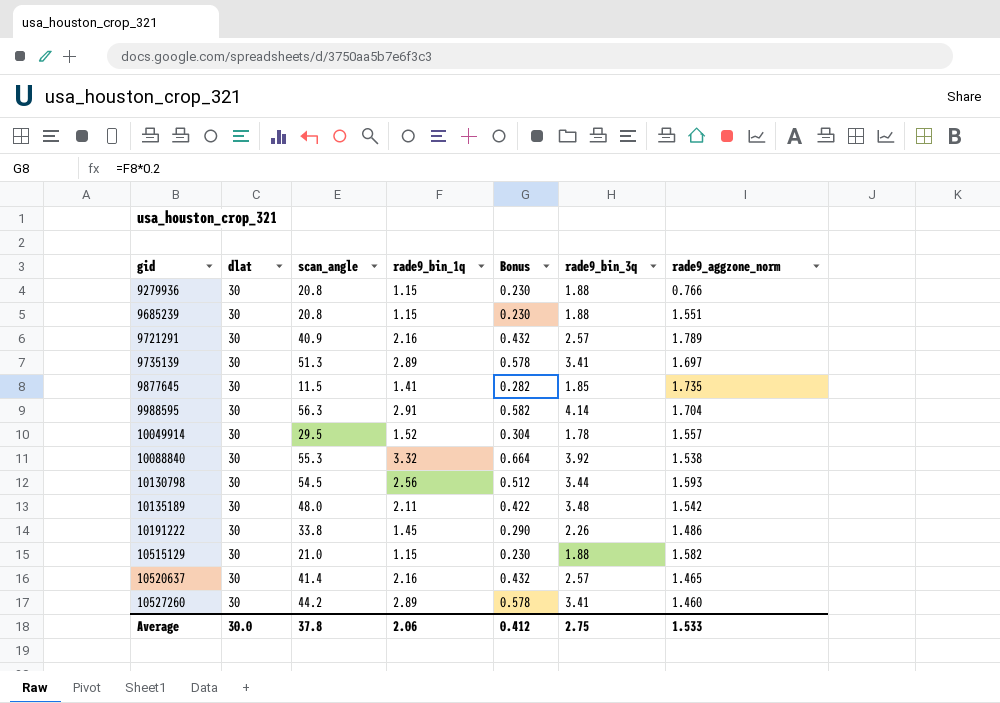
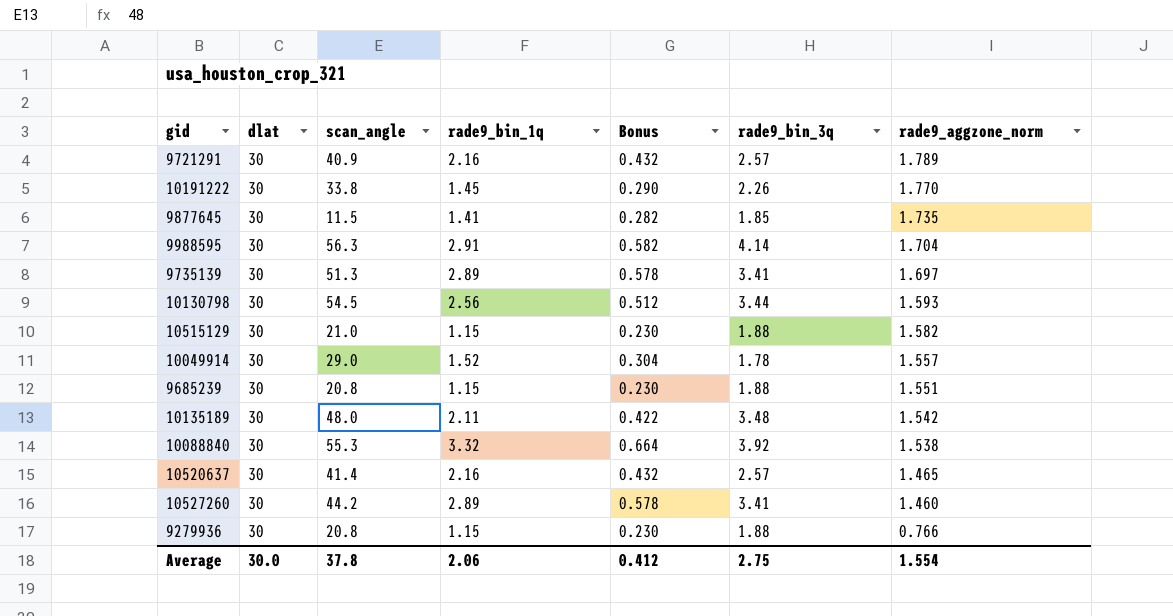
row order: gid ascending -> rade9_aggzone_norm descending
10191222 | rade9_aggzone_norm: 1.486 -> 1.770
10049914 | scan_angle: 29.5 -> 29.0
Average | rade9_aggzone_norm: 1.533 -> 1.554

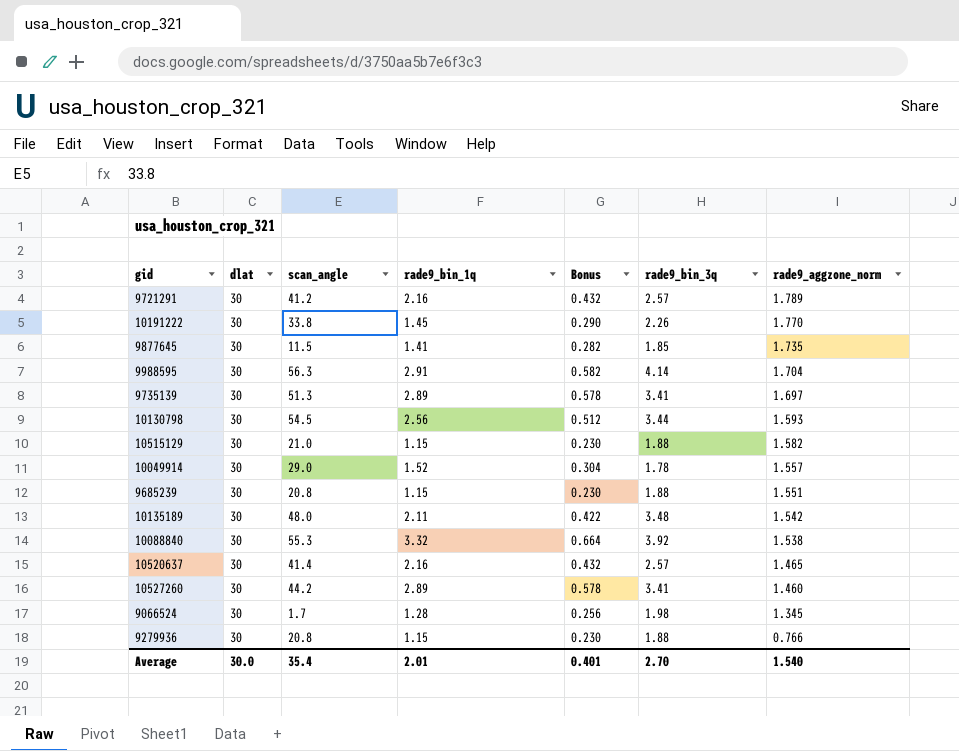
9721291 | scan_angle: 40.9 -> 41.2
row 9066524: none -> 30 | 1.7 | 1.28 | 0.256 | 1.98 | 1.345
Average | scan_angle: 37.8 -> 35.4
Average | rade9_bin_1q: 2.06 -> 2.01
Average | Bonus: 0.412 -> 0.401
Average | rade9_bin_3q: 2.75 -> 2.70
Average | rade9_aggzone_norm: 1.554 -> 1.540

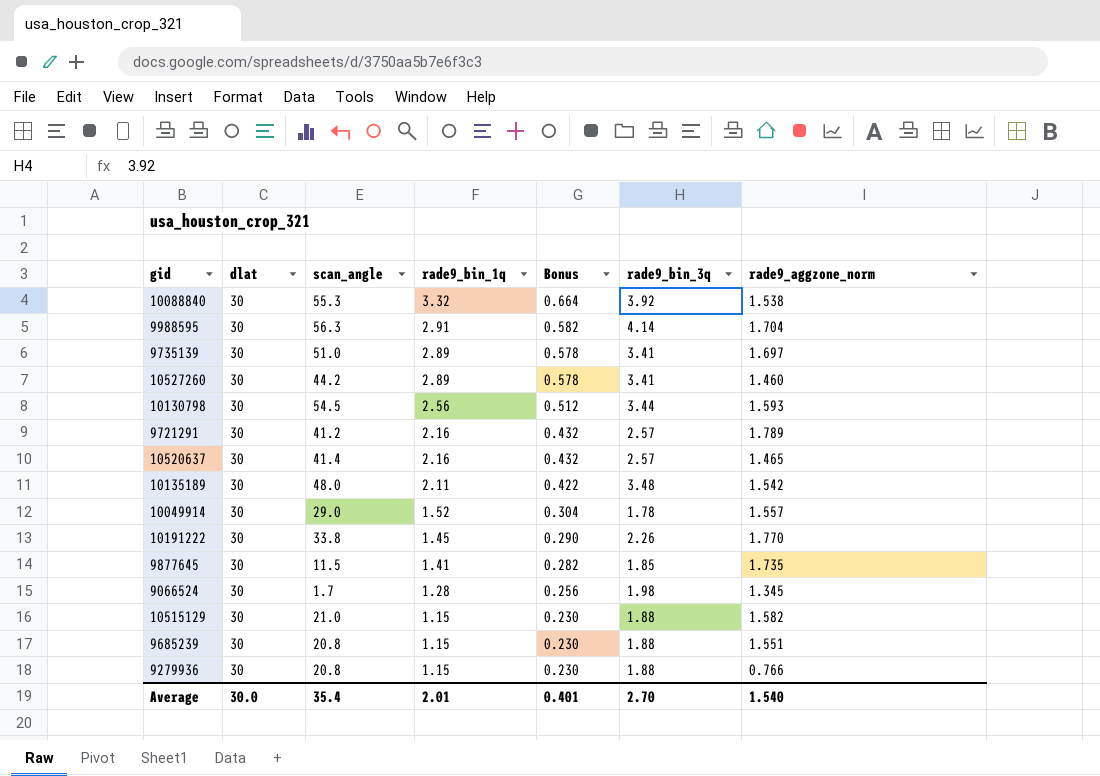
row order: rade9_aggzone_norm descending -> rade9_bin_1q descending
9735139 | scan_angle: 51.3 -> 51.0

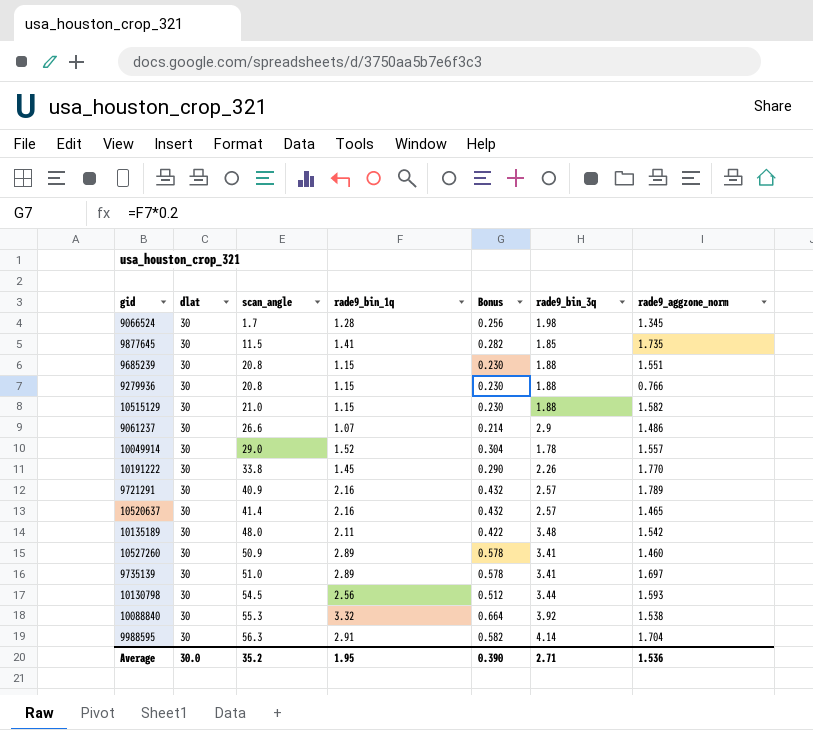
row order: rade9_bin_1q descending -> scan_angle ascending
row 9061237: none -> 30 | 26.6 | 1.07 | 0.214 | 2.9 | 1.486
9721291 | scan_angle: 41.2 -> 40.9
10527260 | scan_angle: 44.2 -> 50.9
Average | scan_angle: 35.4 -> 35.2
Average | rade9_bin_1q: 2.01 -> 1.95
Average | Bonus: 0.401 -> 0.390
Average | rade9_bin_3q: 2.70 -> 2.71
Average | rade9_aggzone_norm: 1.540 -> 1.536

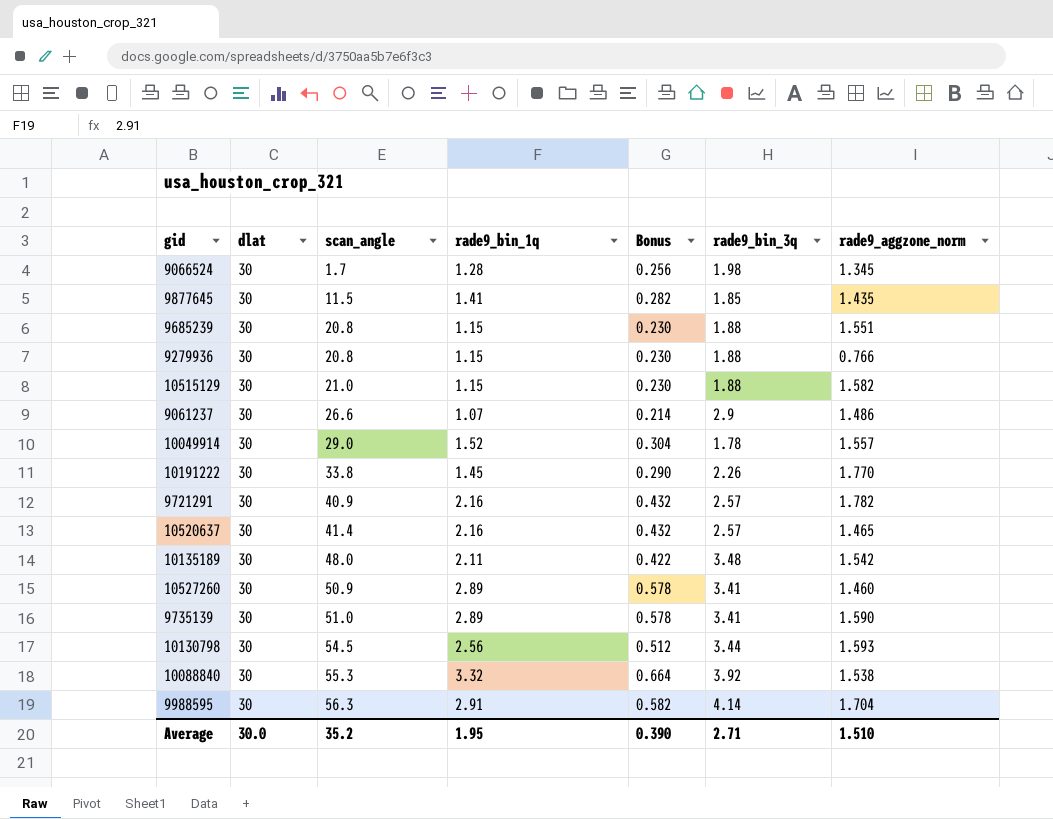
9877645 | rade9_aggzone_norm: 1.735 -> 1.435
9721291 | rade9_aggzone_norm: 1.789 -> 1.782
9735139 | rade9_aggzone_norm: 1.697 -> 1.590
Average | rade9_aggzone_norm: 1.536 -> 1.510

